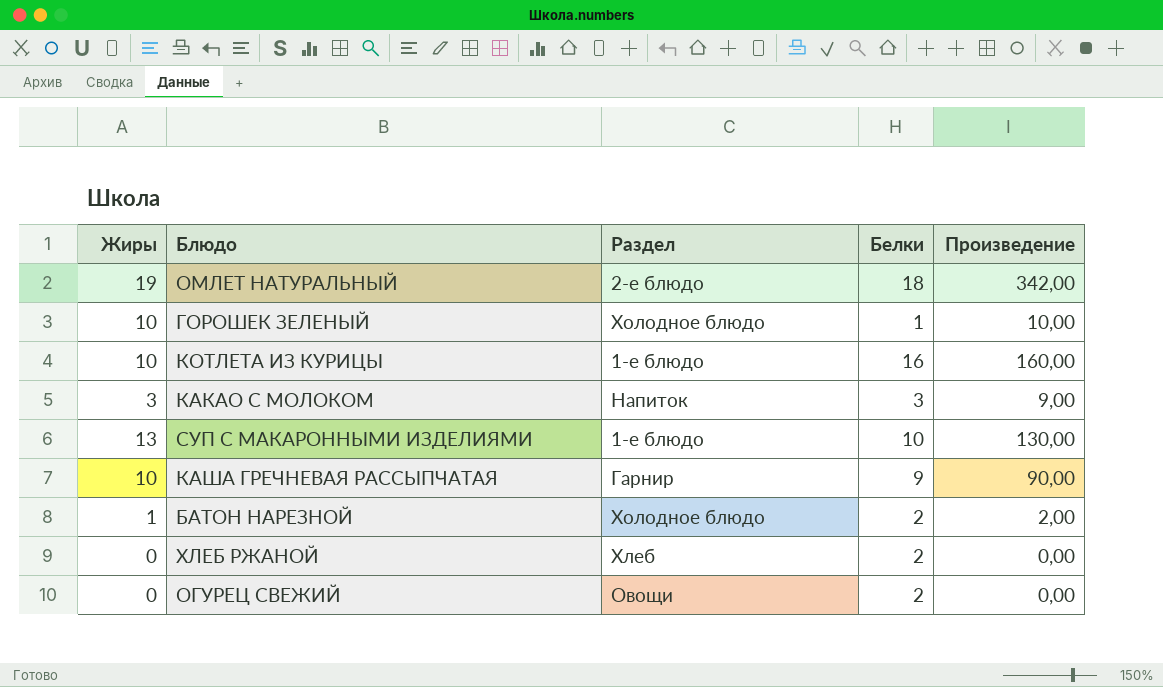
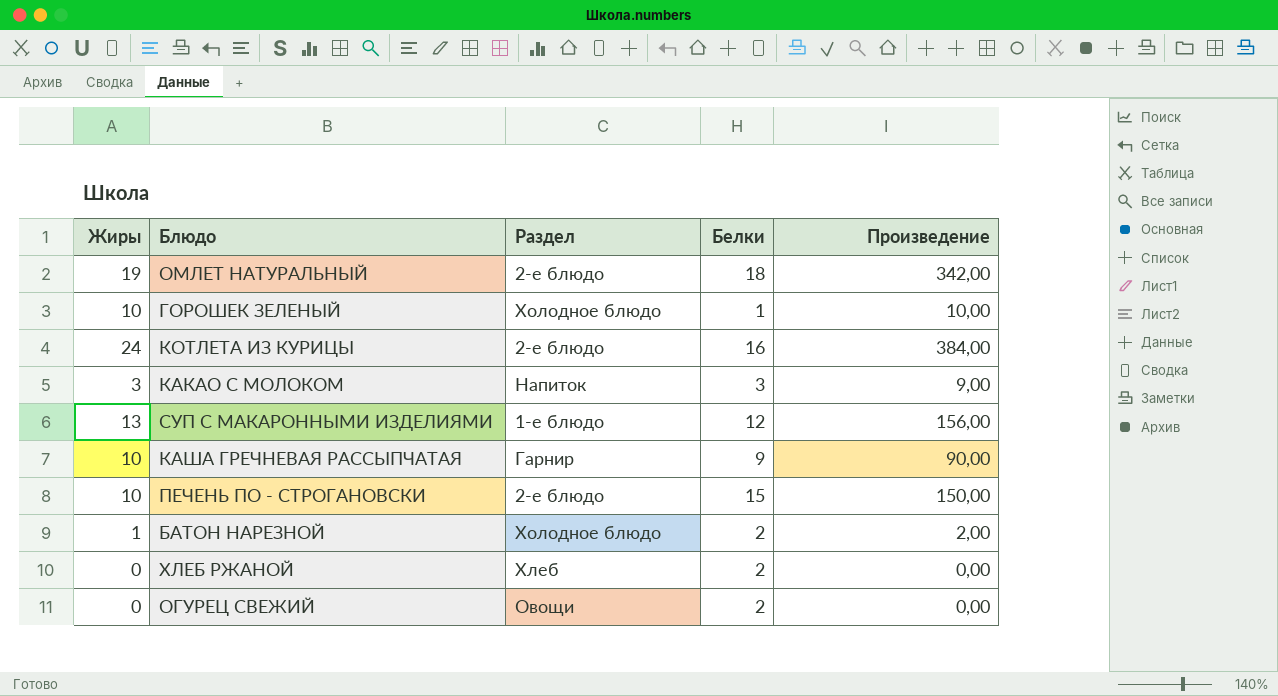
КОТЛЕТА ИЗ КУРИЦЫ | Жиры: 10 -> 24
КОТЛЕТА ИЗ КУРИЦЫ | Раздел: 1-е блюдо -> 2-е блюдо
КОТЛЕТА ИЗ КУРИЦЫ | Произведение: 160,00 -> 384,00
СУП С МАКАРОННЫМИ ИЗДЕЛИЯМИ | Белки: 10 -> 12
СУП С МАКАРОННЫМИ ИЗДЕЛИЯМИ | Произведение: 130,00 -> 156,00
row ПЕЧЕНЬ ПО - СТРОГАНОВСКИ: none -> 10 | 2-е блюдо | 15 | 150,00

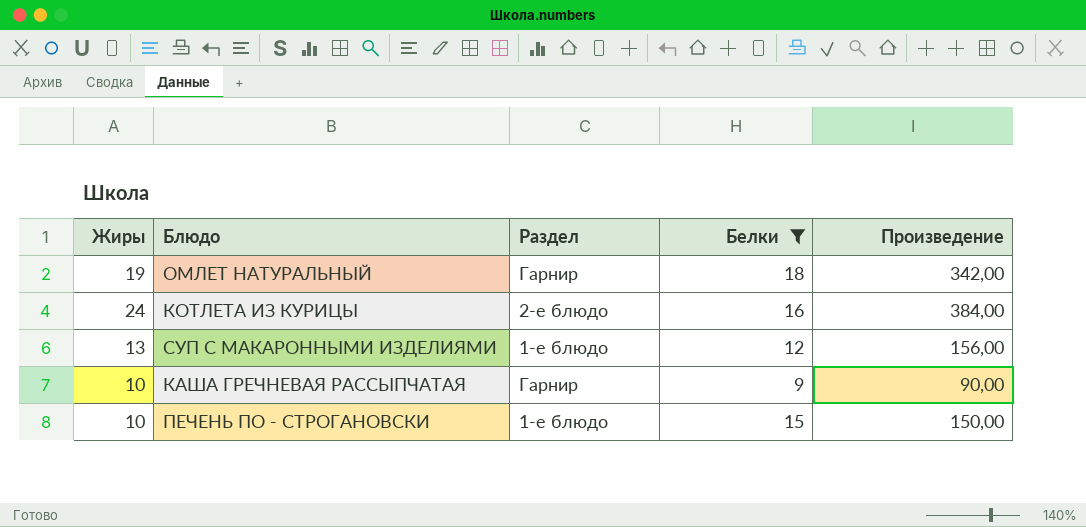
filter: none -> Белки >= 9
ОМЛЕТ НАТУРАЛЬНЫЙ | Раздел: 2-е блюдо -> Гарнир
ПЕЧЕНЬ ПО - СТРОГАНОВСКИ | Раздел: 2-е блюдо -> 1-е блюдо

